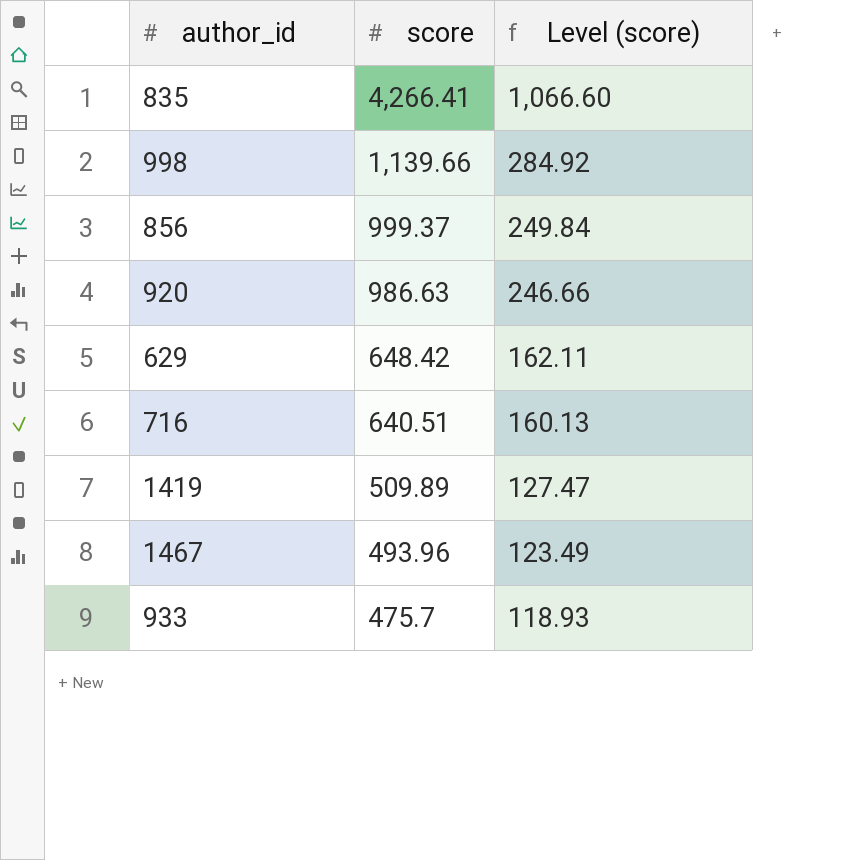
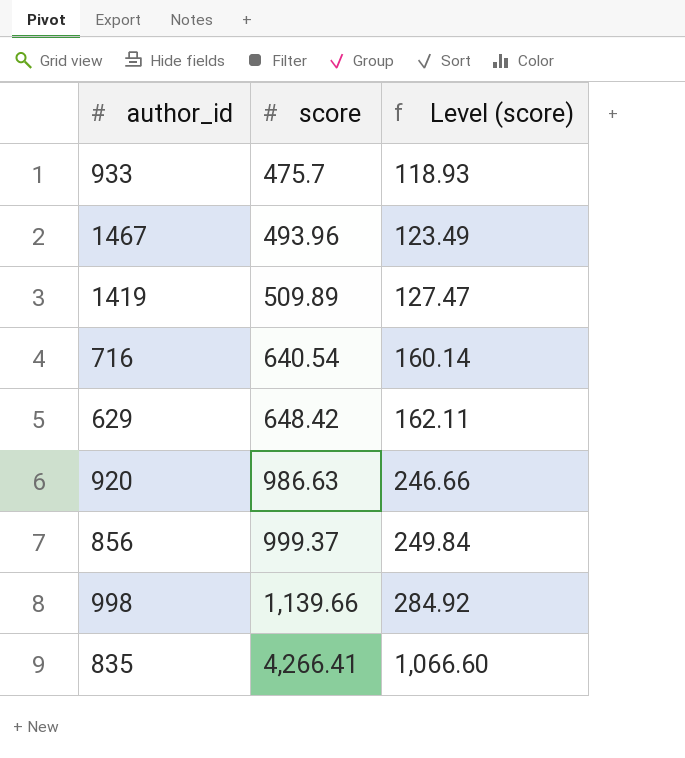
row order: score descending -> score ascending
716 | score: 640.51 -> 640.54
716 | Level (score): 160.13 -> 160.14

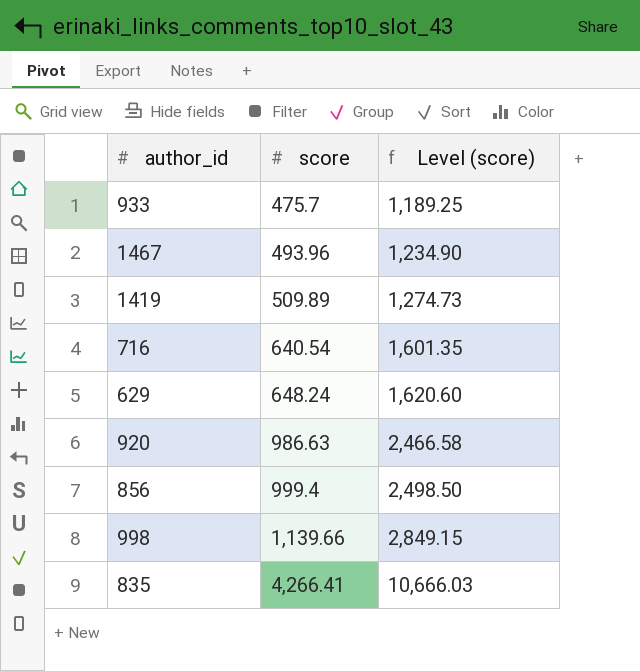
column Level (score) | formula: [score] * 0.25 -> [score] * 2.5
629 | score: 648.42 -> 648.24
856 | score: 999.37 -> 999.4

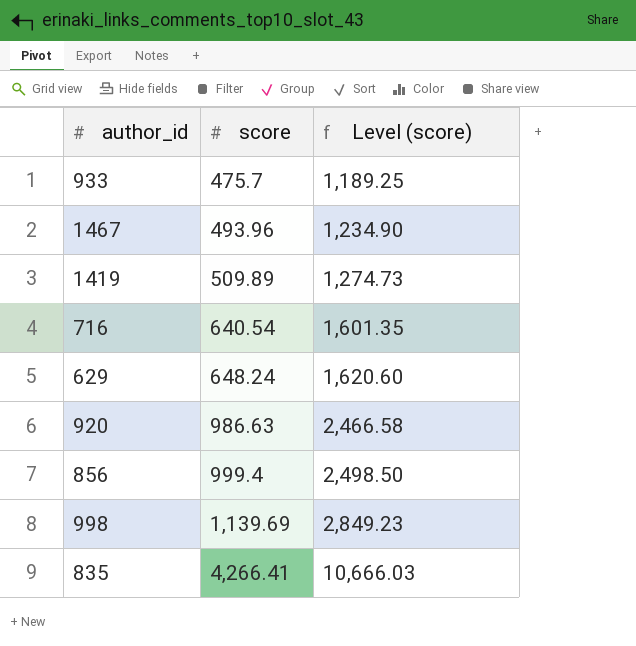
998 | score: 1,139.66 -> 1,139.69
998 | Level (score): 2,849.15 -> 2,849.23

